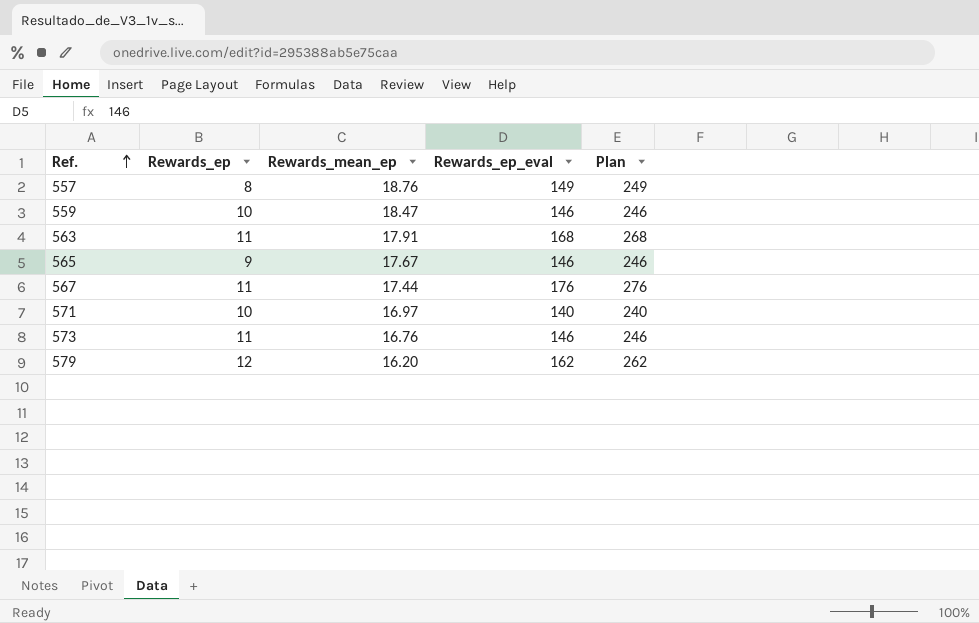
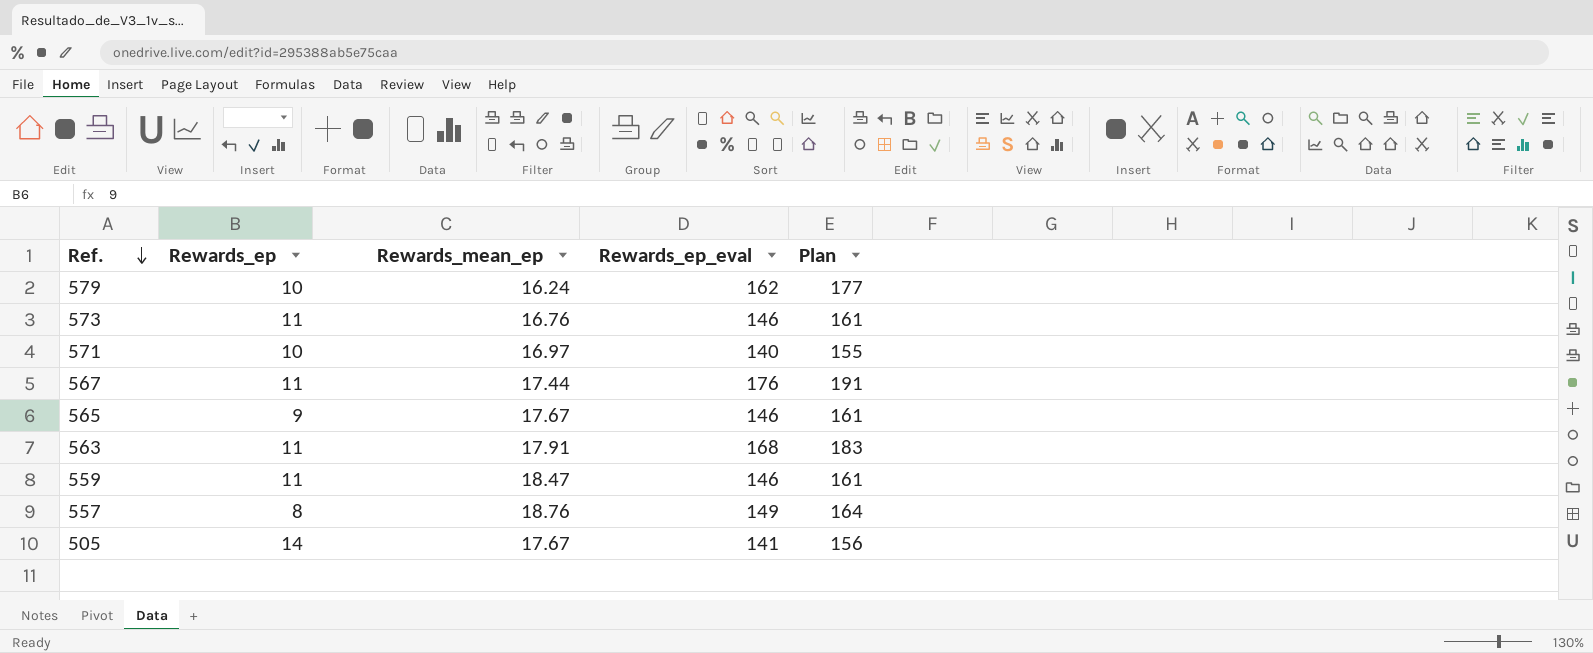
row order: Ref. ascending -> Ref. descending
column Plan | formula: [Rewards_ep_eval] + 100 -> [Rewards_ep_eval] + 15
579 | Rewards_ep: 12 -> 10
579 | Rewards_mean_ep: 16.20 -> 16.24
559 | Rewards_ep: 10 -> 11
row 505: none -> 14 | 17.67 | 141 | 156

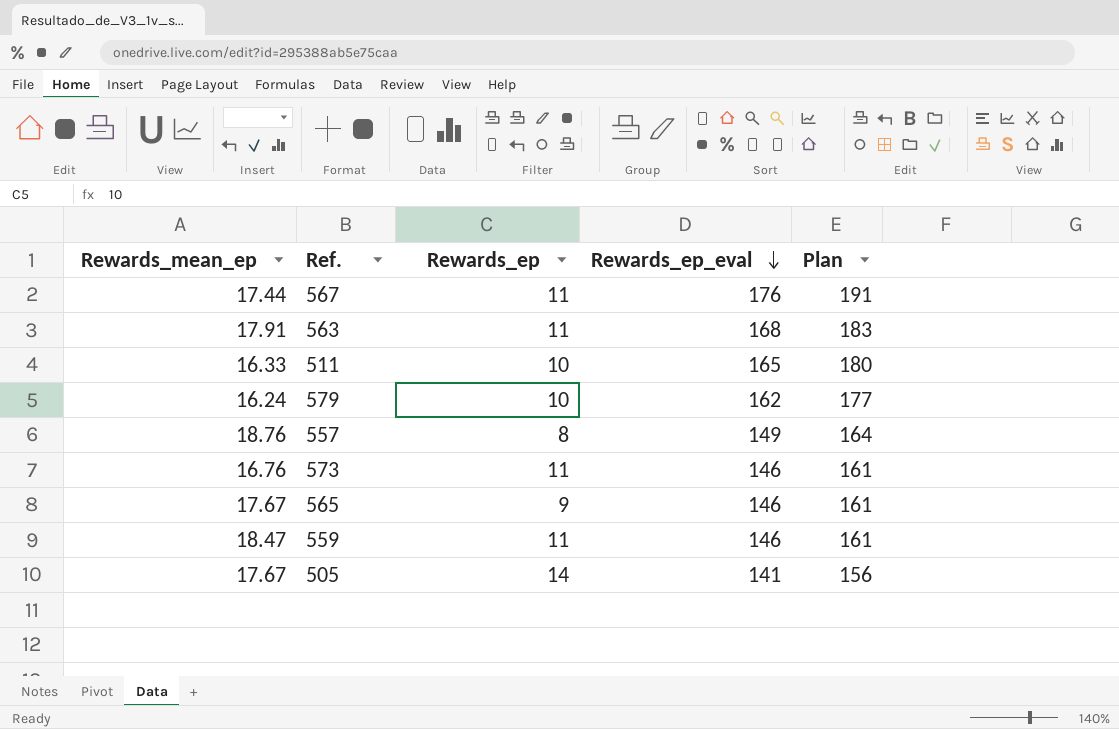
row order: Ref. descending -> Rewards_ep_eval descending
column Rewards_mean_ep | position: 3 -> 1
row 571: 10 | 16.97 | 140 | 155 -> none
row 511: none -> 16.33 | 10 | 165 | 180

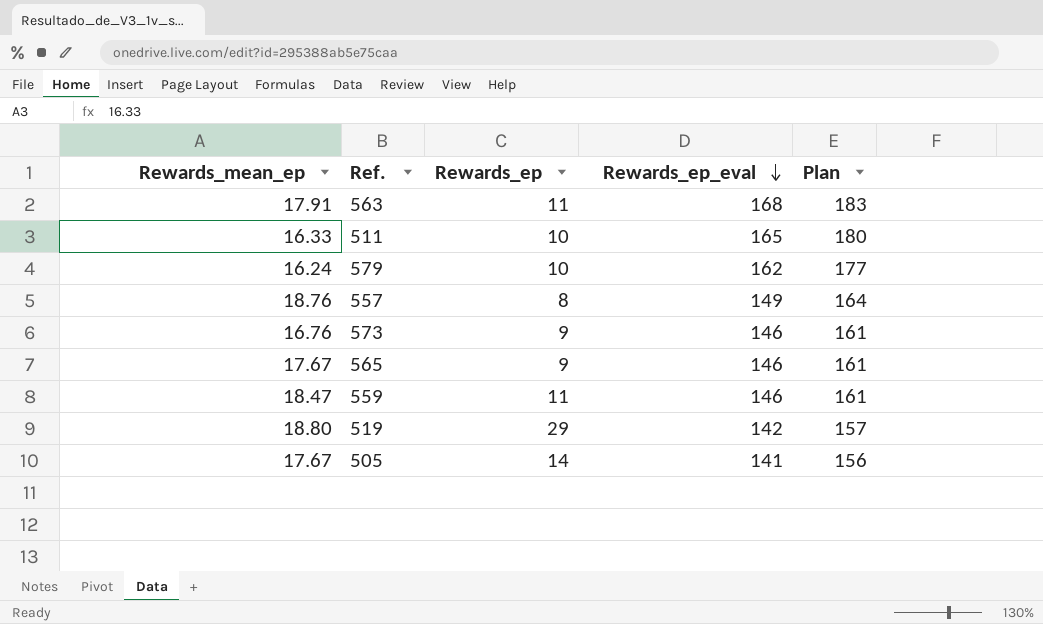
row 567: 17.44 | 11 | 176 | 191 -> none
573 | Rewards_ep: 11 -> 9
row 519: none -> 18.80 | 29 | 142 | 157

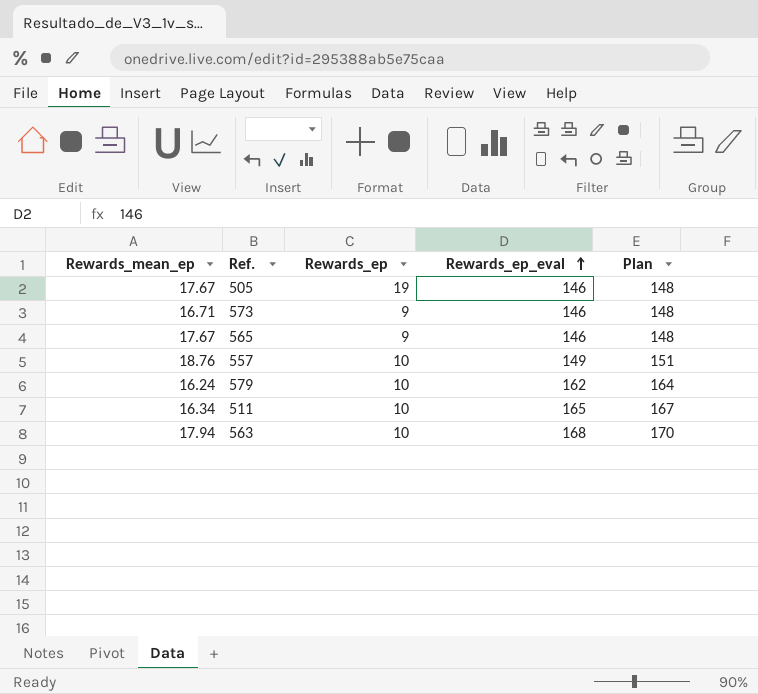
row order: Rewards_ep_eval descending -> Rewards_ep_eval ascending
column Plan | formula: [Rewards_ep_eval] + 15 -> [Rewards_ep_eval] + 2
row 559: 18.47 | 11 | 146 | 161 -> none
row 519: 18.80 | 29 | 142 | 157 -> none
505 | Rewards_ep: 14 -> 19
505 | Rewards_ep_eval: 141 -> 146
573 | Rewards_mean_ep: 16.76 -> 16.71
557 | Rewards_ep: 8 -> 10
511 | Rewards_mean_ep: 16.33 -> 16.34
563 | Rewards_mean_ep: 17.91 -> 17.94
563 | Rewards_ep: 11 -> 10

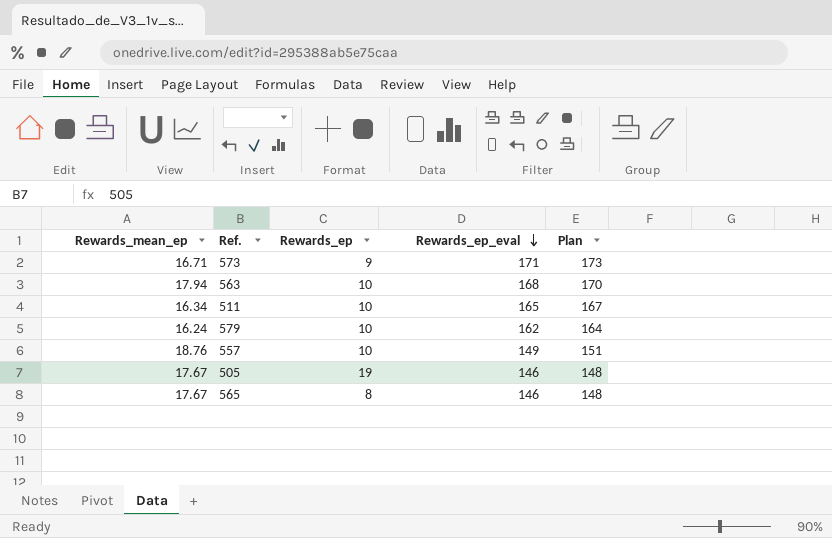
row order: Rewards_ep_eval ascending -> Rewards_ep_eval descending
573 | Rewards_ep_eval: 146 -> 171
573 | Plan: 148 -> 173
565 | Rewards_ep: 9 -> 8

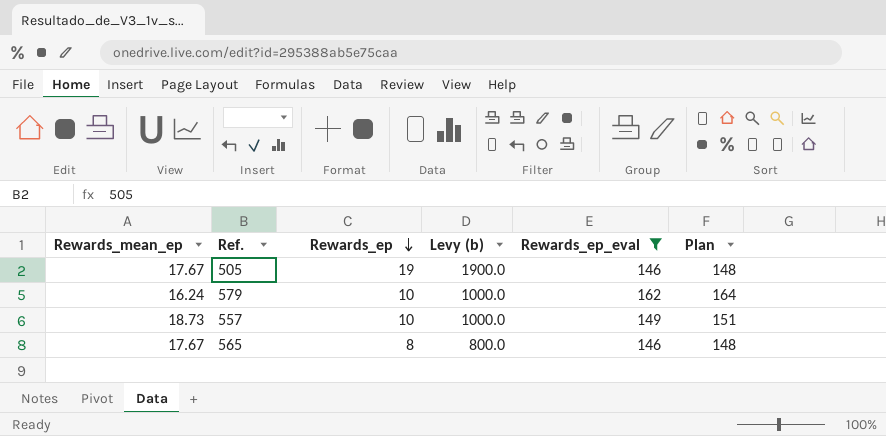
filter: none -> Rewards_ep_eval <= 162
row order: Rewards_ep_eval descending -> Rewards_ep descending
column Levy (b) | formula: none -> [Rewards_ep] * 100
557 | Rewards_mean_ep: 18.76 -> 18.73

